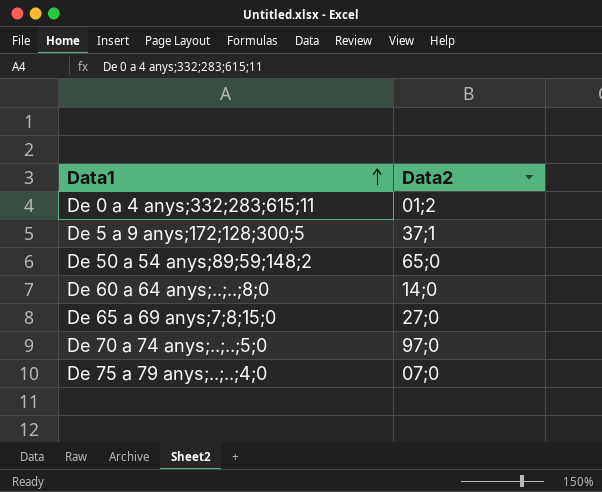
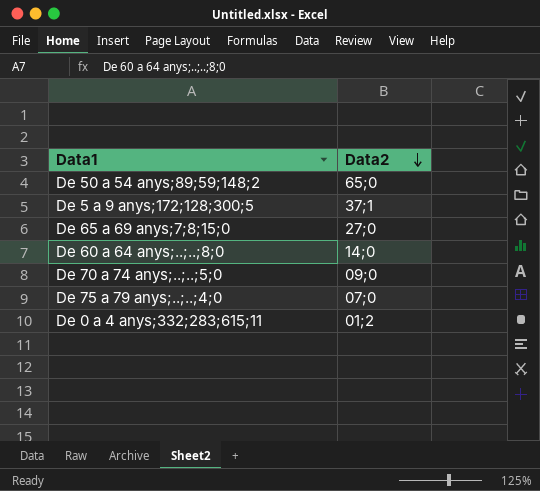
row order: Data1 ascending -> Data2 descending
De 70 a 74 anys;..;..;5;0 | Data2: 97;0 -> 09;0

